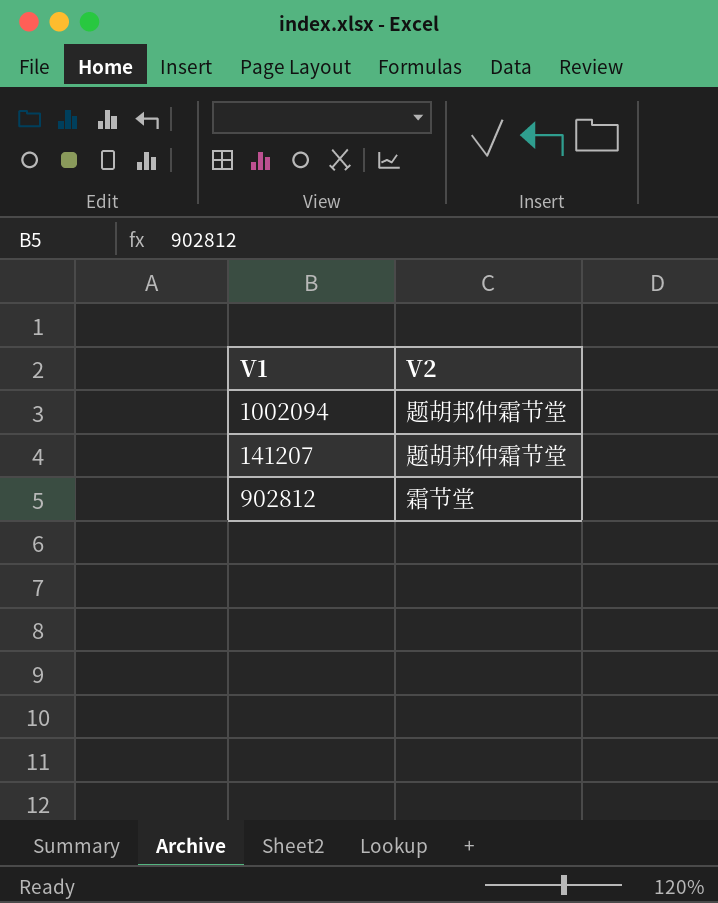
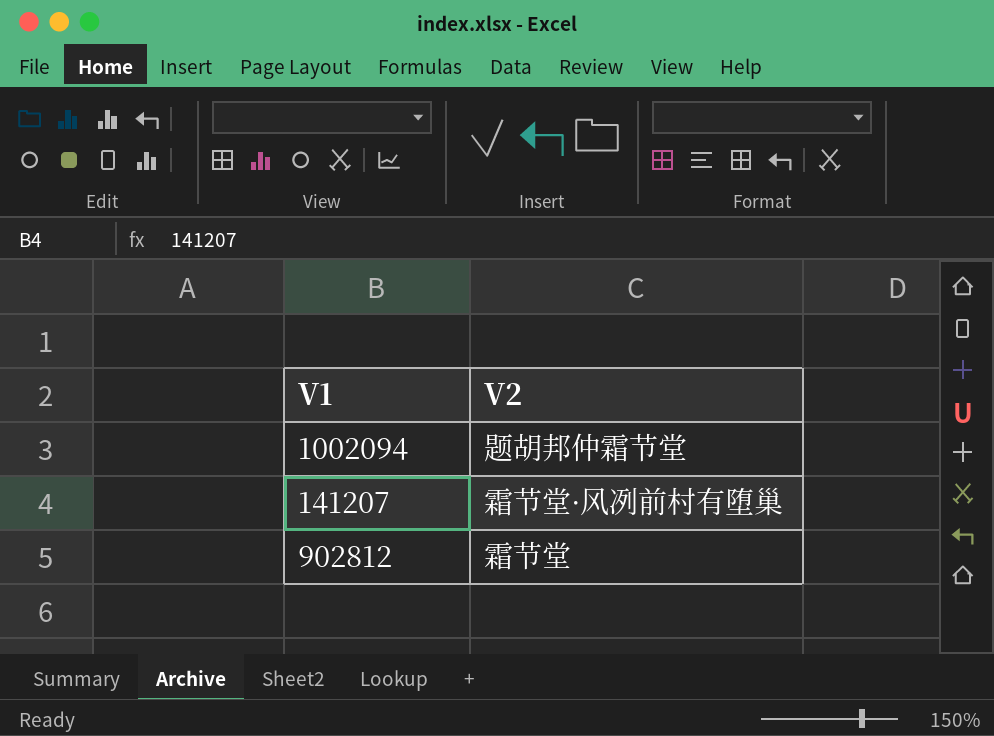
141207 | V2: 题胡邦仲霜节堂 -> 霜节堂·风冽前村有堕巢

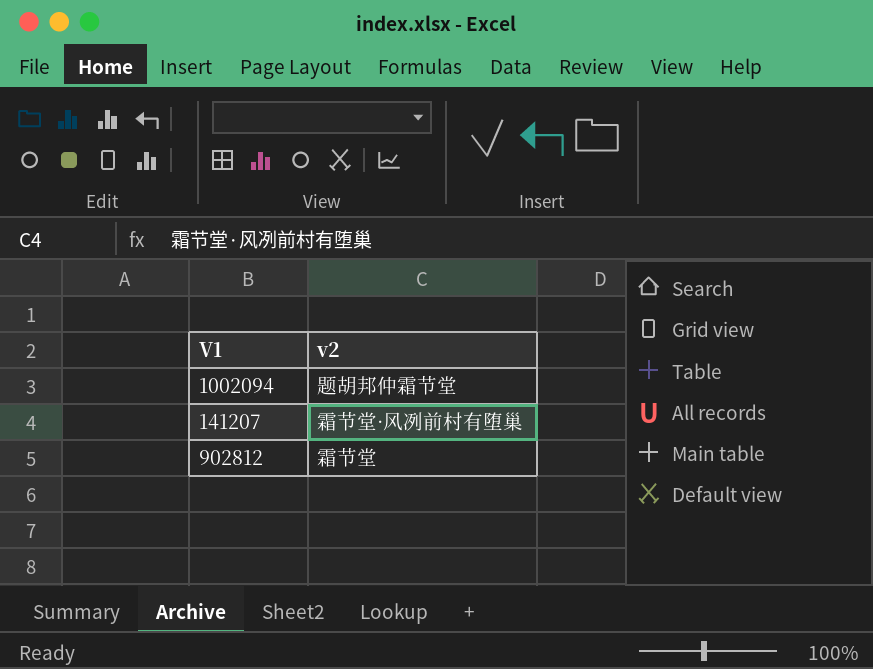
column name: V2 -> v2

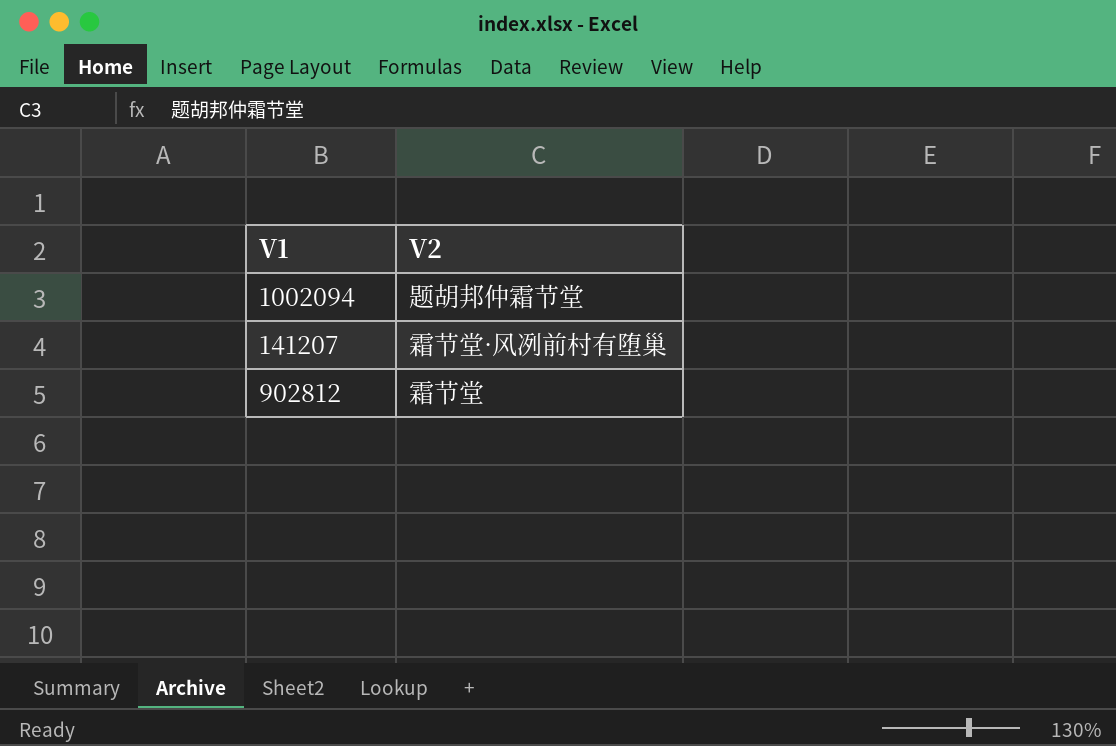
column name: v2 -> V2

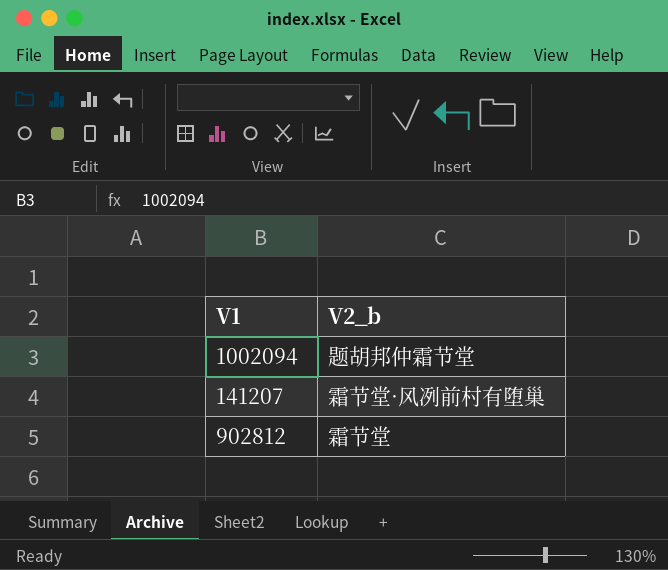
column name: V2 -> V2_b

